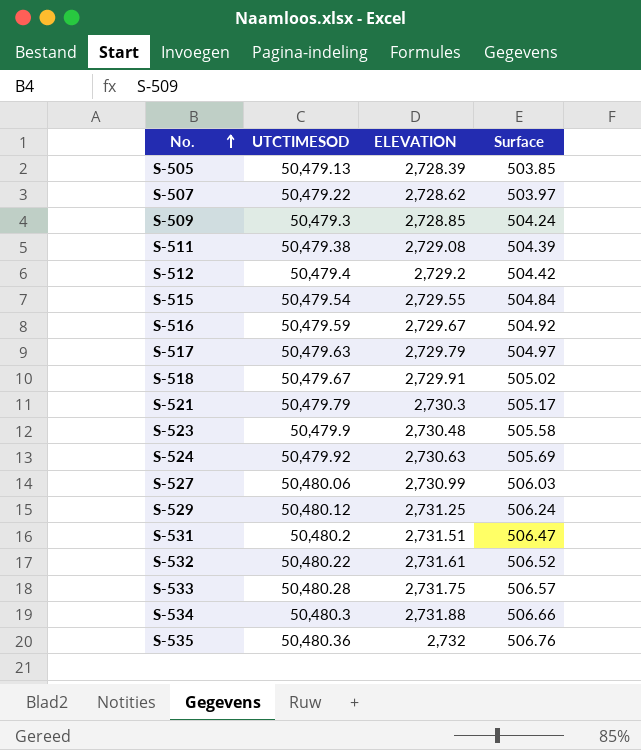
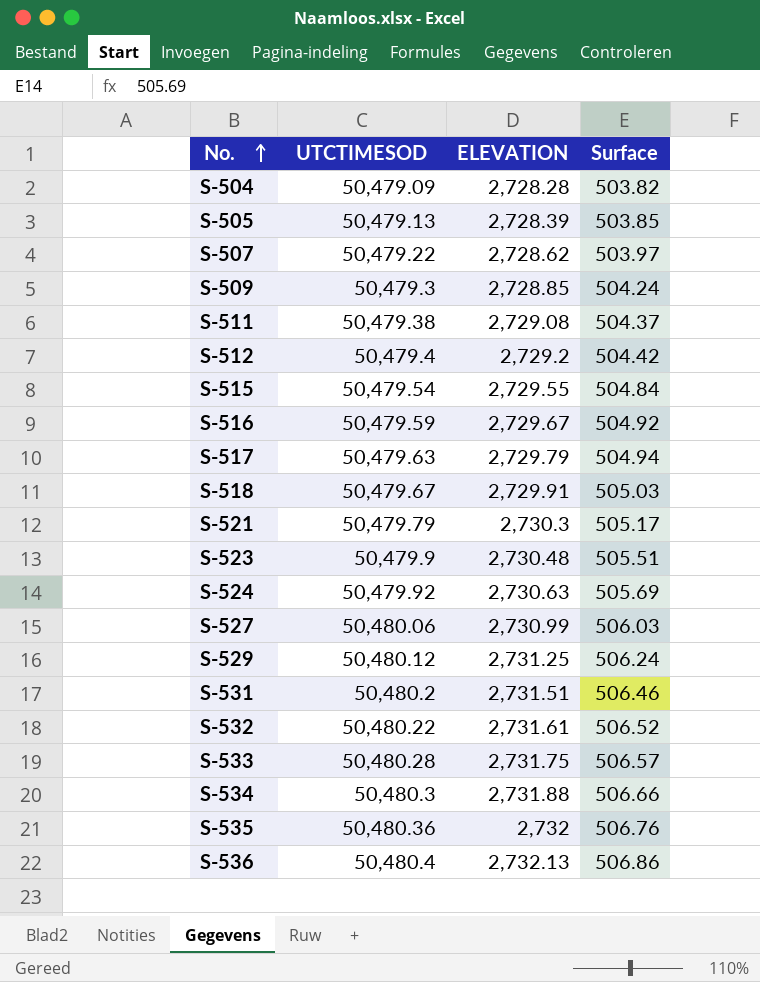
row S-504: none -> 50,479.09 | 2,728.28 | 503.82
S-511 | Surface: 504.39 -> 504.37
S-517 | Surface: 504.97 -> 504.94
S-518 | Surface: 505.02 -> 505.03
S-523 | Surface: 505.58 -> 505.51
S-531 | Surface: 506.47 -> 506.46
row S-536: none -> 50,480.4 | 2,732.13 | 506.86

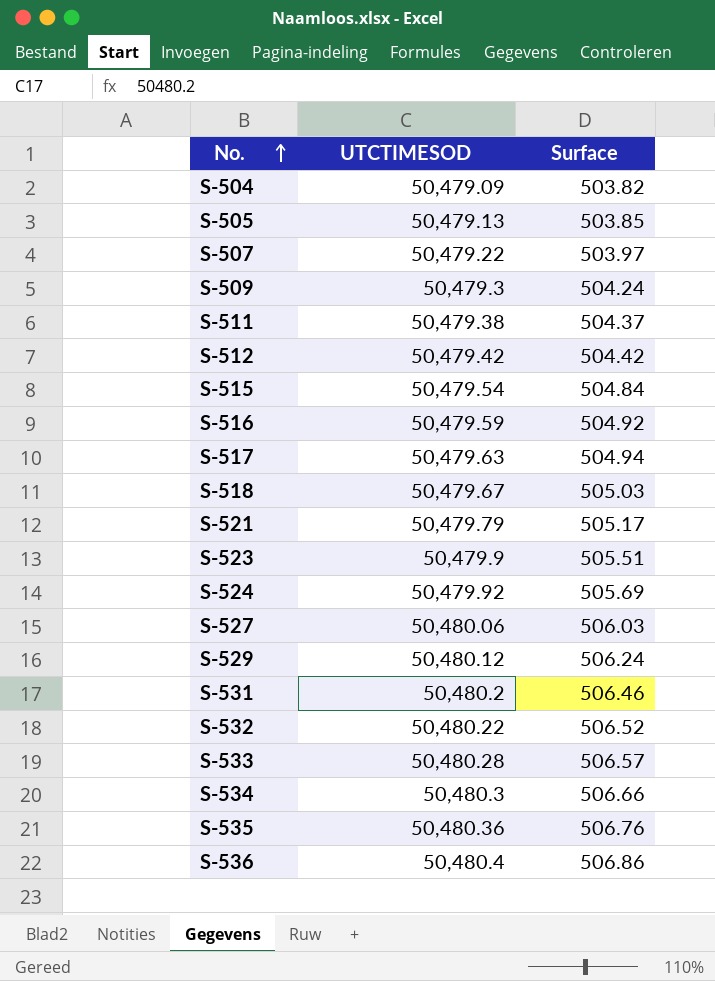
column ELEVATION | position: 3 -> none
S-512 | UTCTIMESOD: 50,479.4 -> 50,479.42

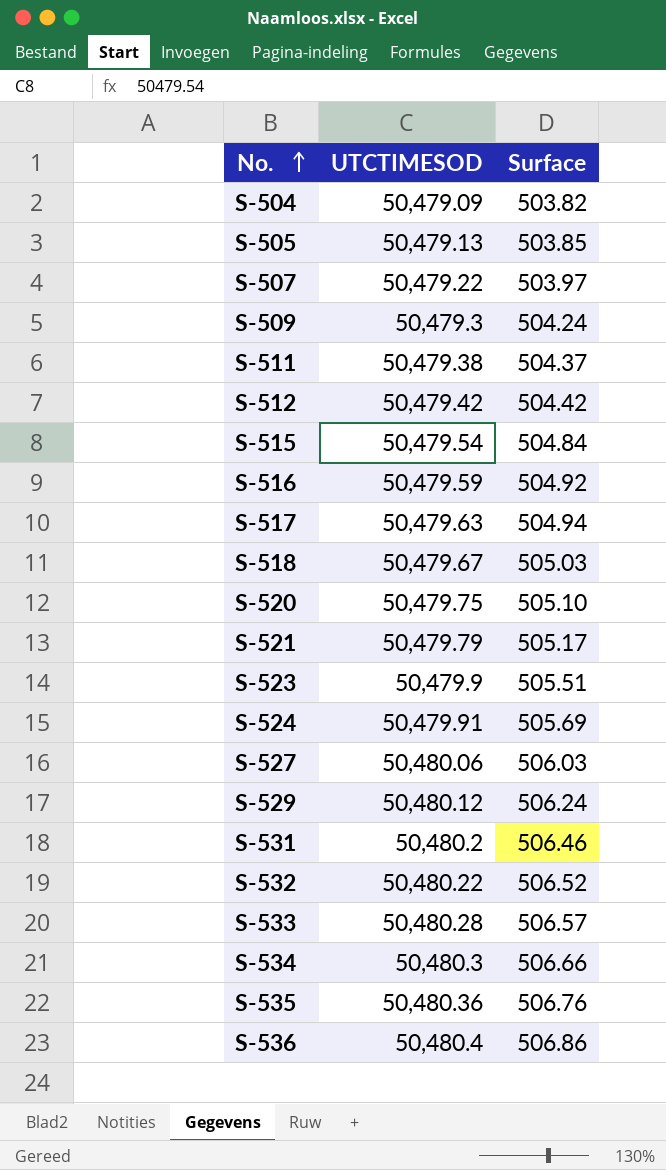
row S-520: none -> 50,479.75 | 505.10
S-524 | UTCTIMESOD: 50,479.92 -> 50,479.91

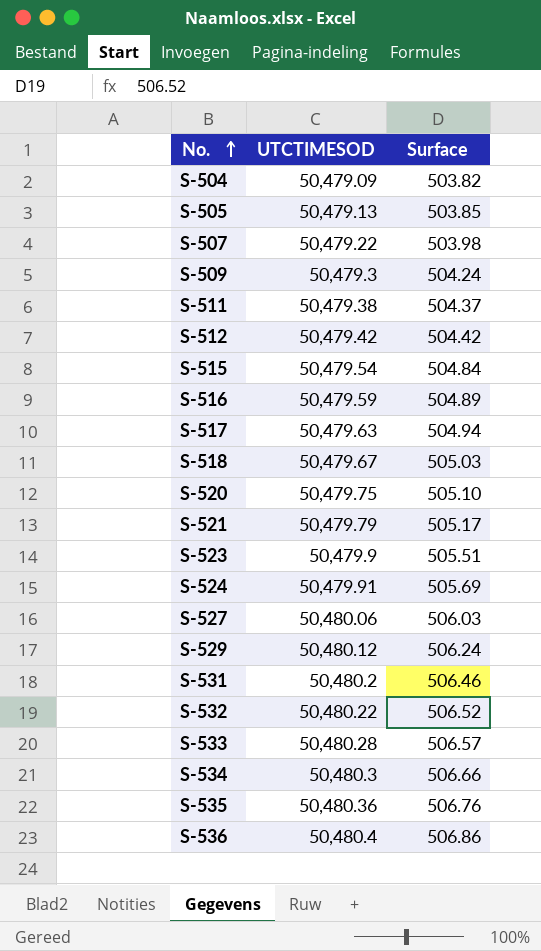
S-507 | Surface: 503.97 -> 503.98
S-516 | Surface: 504.92 -> 504.89

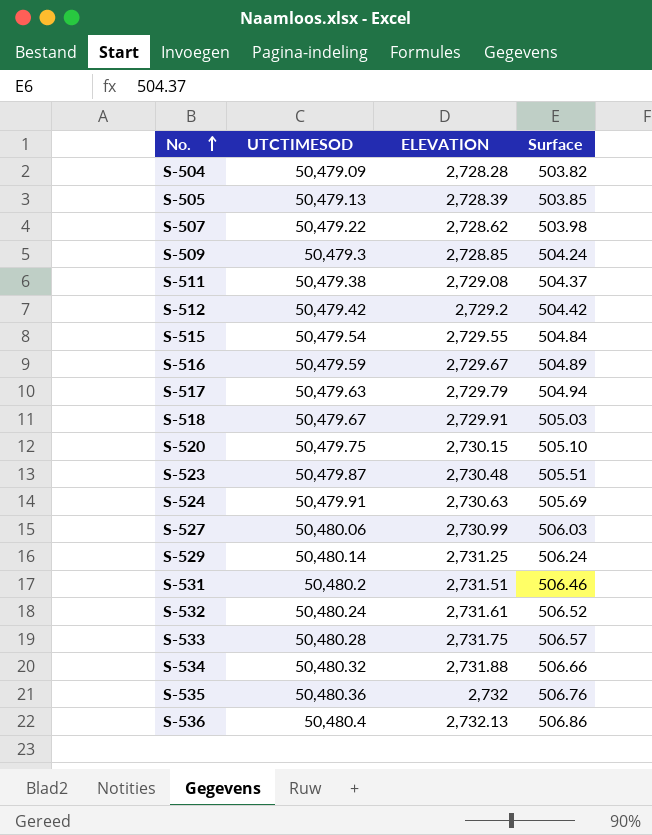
column ELEVATION | position: none -> 3
row S-521: 50,479.79 | 505.17 -> none
S-523 | UTCTIMESOD: 50,479.9 -> 50,479.87
S-529 | UTCTIMESOD: 50,480.12 -> 50,480.14
S-532 | UTCTIMESOD: 50,480.22 -> 50,480.24
S-534 | UTCTIMESOD: 50,480.3 -> 50,480.32

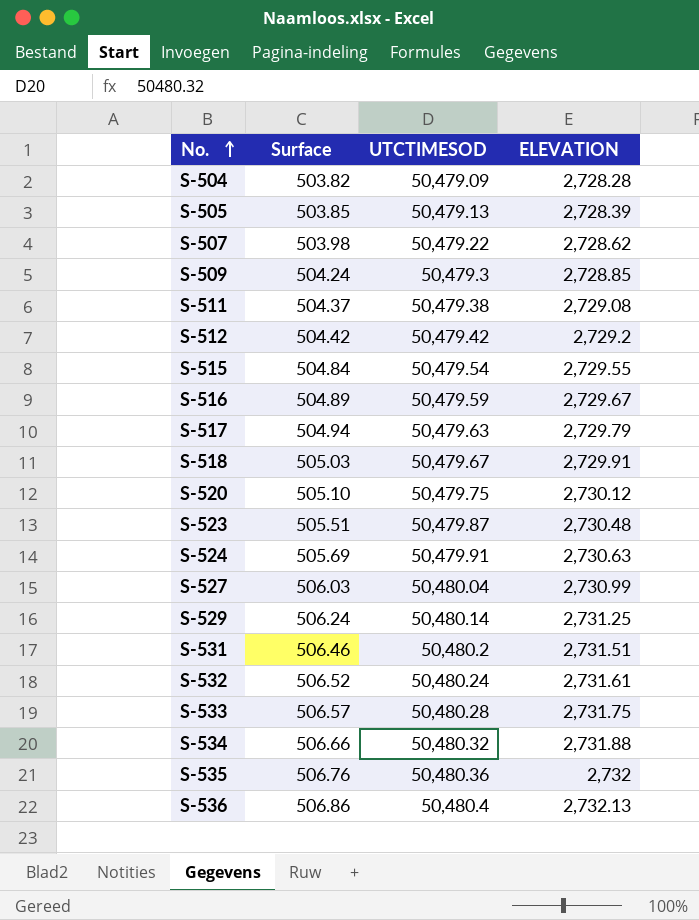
column Surface | position: 4 -> 2
S-520 | ELEVATION: 2,730.15 -> 2,730.12
S-527 | UTCTIMESOD: 50,480.06 -> 50,480.04

